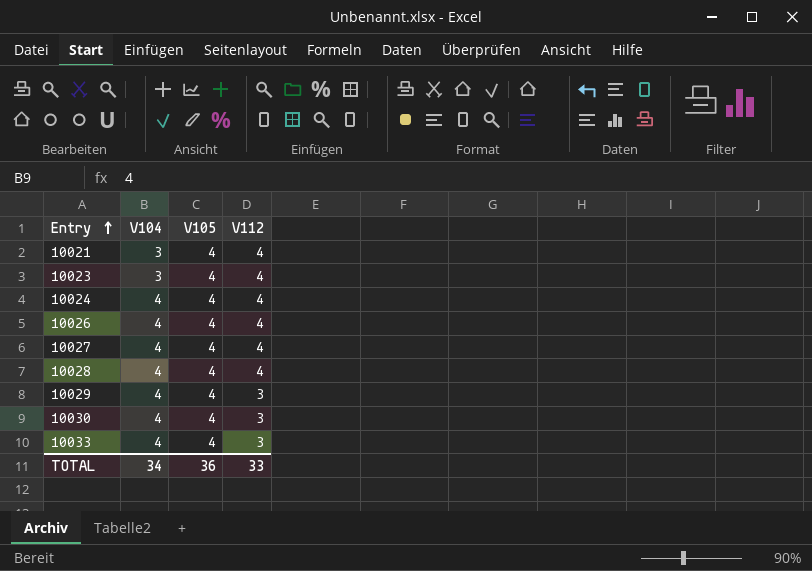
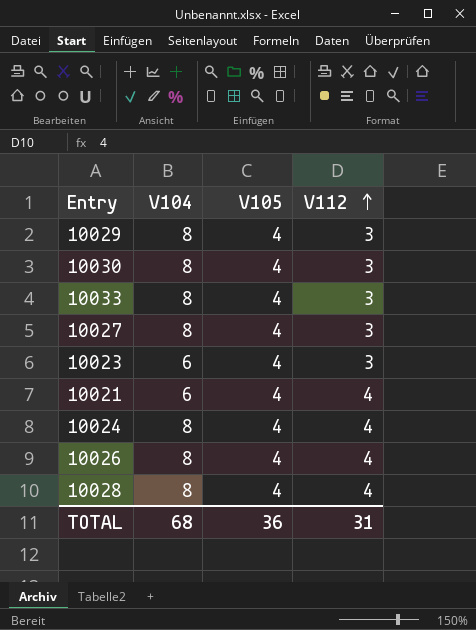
row order: Entry ascending -> V112 ascending
10029 | V104: 4 -> 8
10030 | V104: 4 -> 8
10033 | V104: 4 -> 8
10027 | V104: 4 -> 8
10027 | V112: 4 -> 3
10023 | V104: 3 -> 6
10023 | V112: 4 -> 3
10021 | V104: 3 -> 6
10024 | V104: 4 -> 8
10026 | V104: 4 -> 8
10028 | V104: 4 -> 8
TOTAL | V104: 34 -> 68
TOTAL | V112: 33 -> 31

